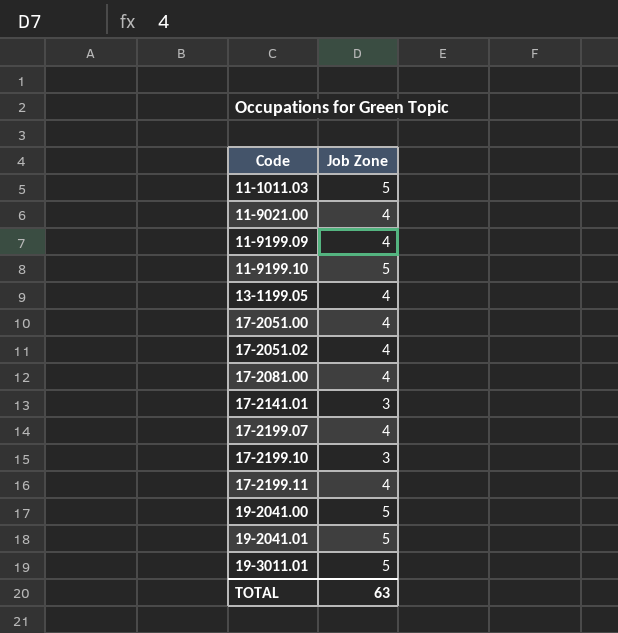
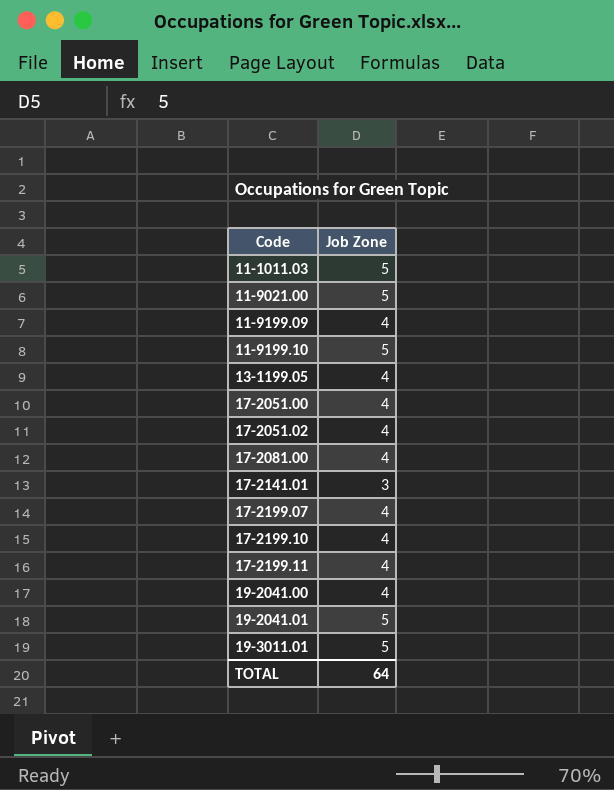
11-9021.00 | Job Zone: 4 -> 5
17-2199.10 | Job Zone: 3 -> 4
19-2041.00 | Job Zone: 5 -> 4
TOTAL | Job Zone: 63 -> 64

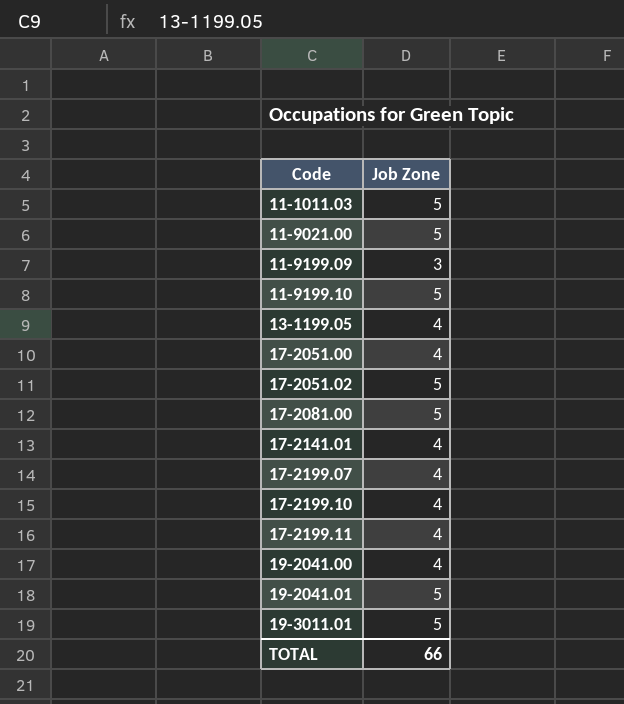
11-9199.09 | Job Zone: 4 -> 3
17-2051.02 | Job Zone: 4 -> 5
17-2081.00 | Job Zone: 4 -> 5
17-2141.01 | Job Zone: 3 -> 4
TOTAL | Job Zone: 64 -> 66

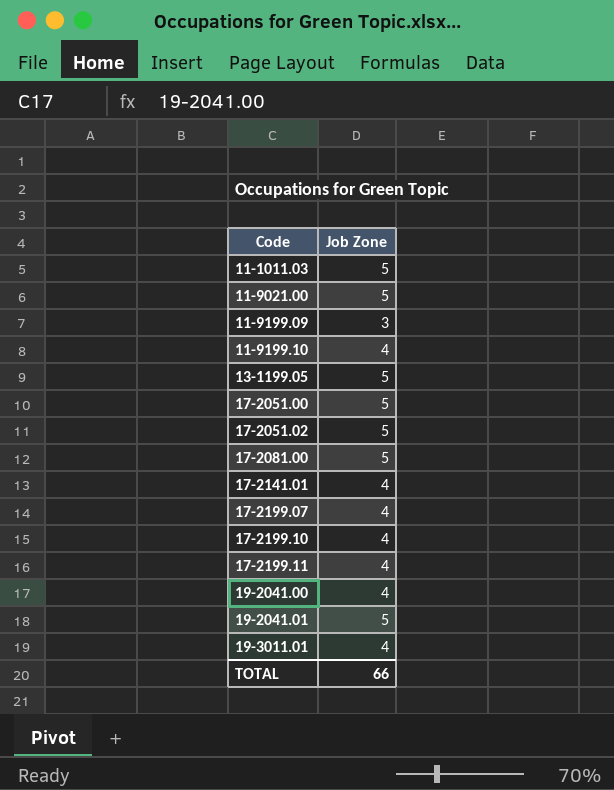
11-9199.10 | Job Zone: 5 -> 4
13-1199.05 | Job Zone: 4 -> 5
17-2051.00 | Job Zone: 4 -> 5
19-3011.01 | Job Zone: 5 -> 4

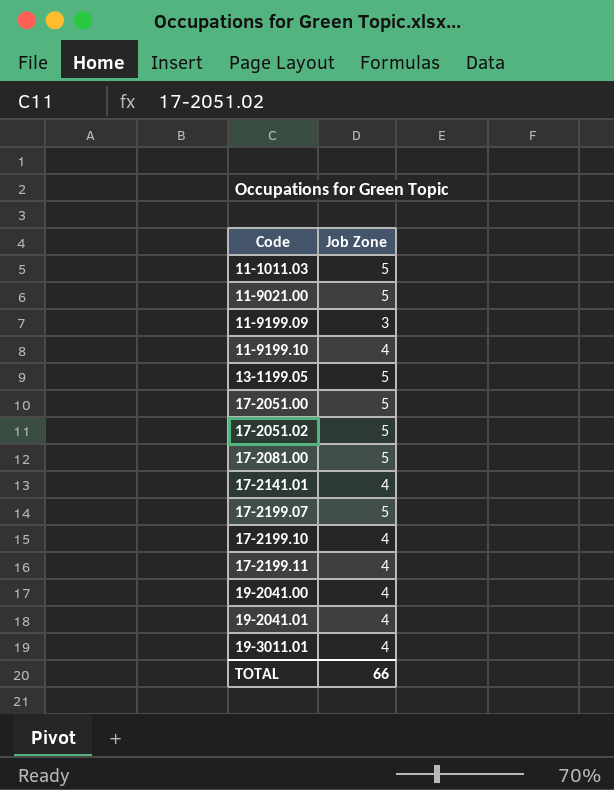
17-2199.07 | Job Zone: 4 -> 5
19-2041.01 | Job Zone: 5 -> 4

